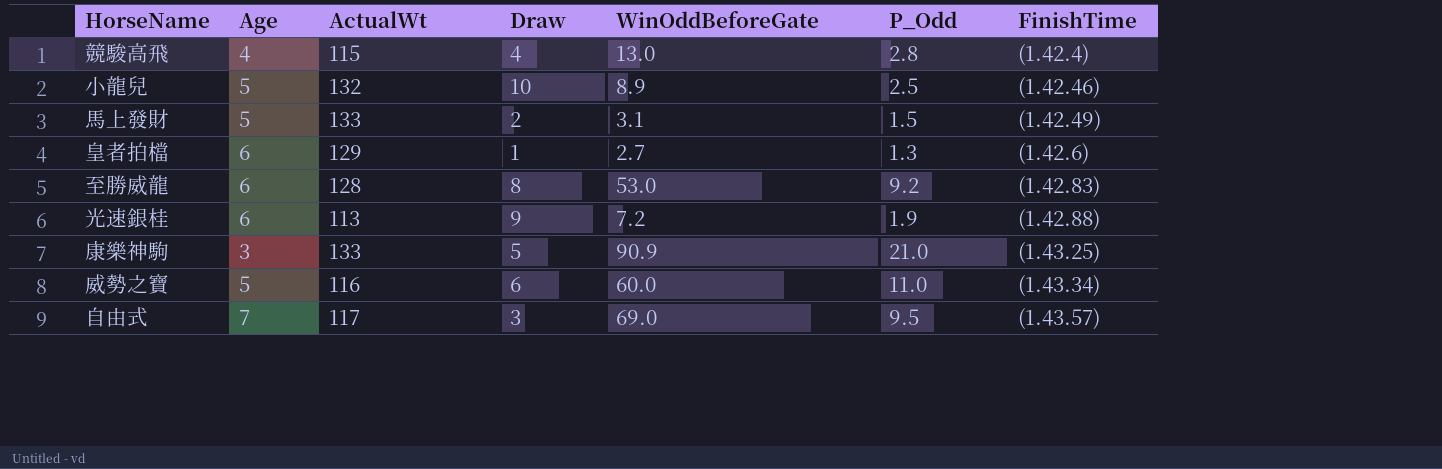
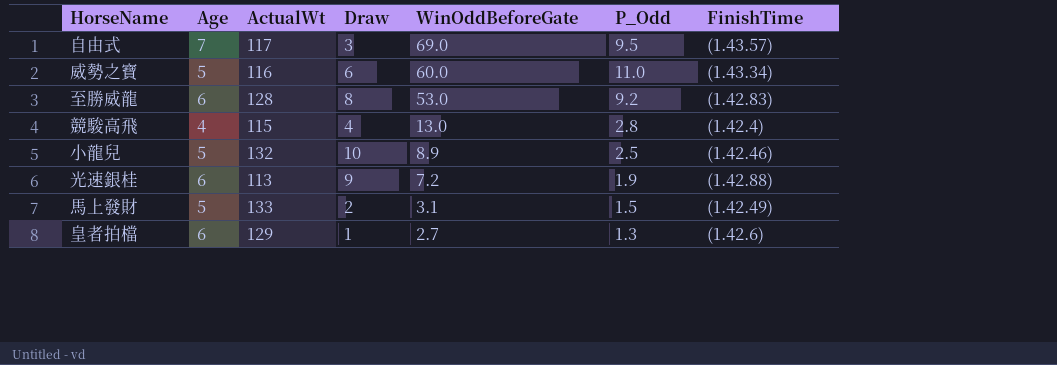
row order: none -> WinOddBeforeGate descending
row 康樂神駒: 3 | 133 | 5 | 90.9 | 21.0 | (1.43.25) -> none

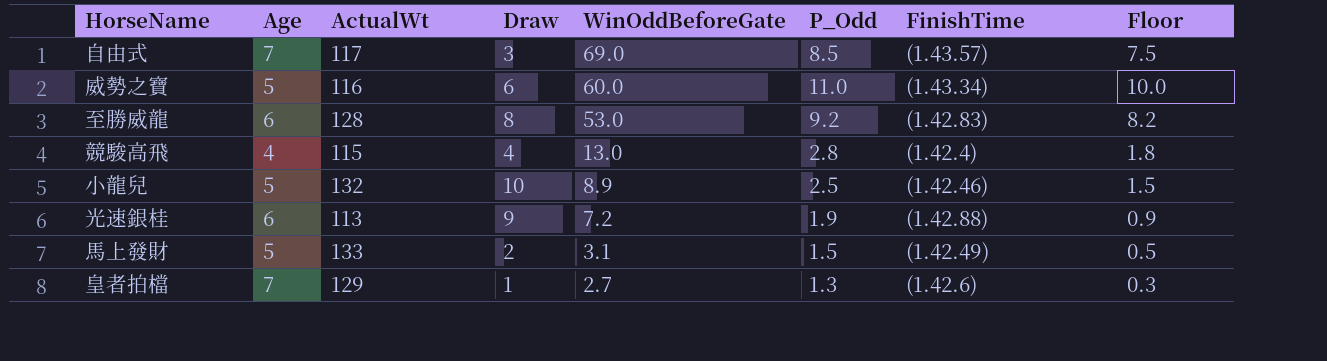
column Floor | formula: none -> [P_Odd] - 1
自由式 | P_Odd: 9.5 -> 8.5
皇者拍檔 | Age: 6 -> 7

